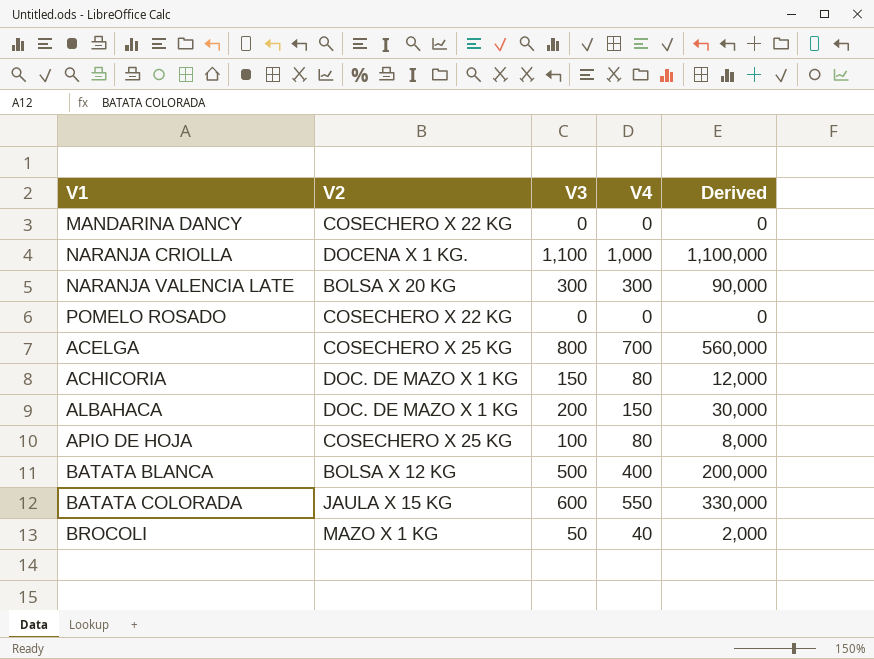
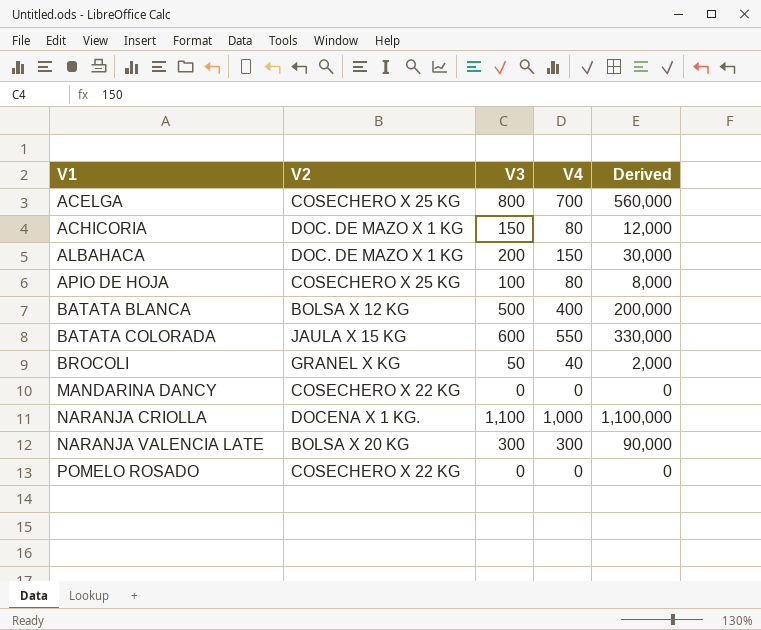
row order: none -> V1 ascending
BROCOLI | V2: MAZO X 1 KG -> GRANEL X KG

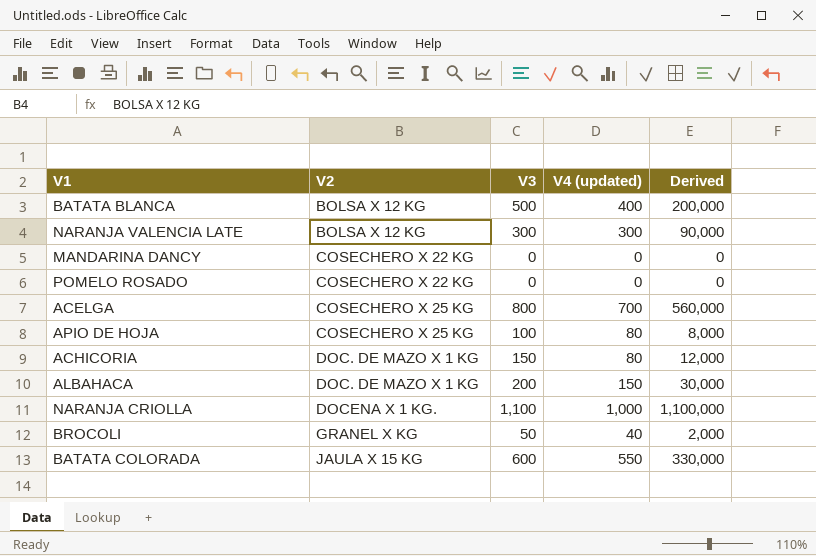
row order: V1 ascending -> V2 ascending
column name: V4 -> V4 (updated)
NARANJA VALENCIA LATE | V2: BOLSA X 20 KG -> BOLSA X 12 KG

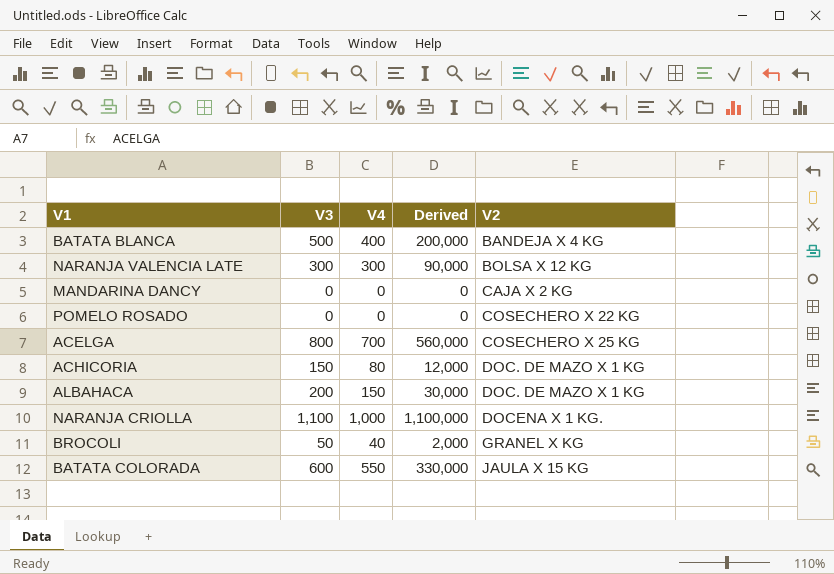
column name: V4 (updated) -> V4
column V2 | position: 2 -> 5
row APIO DE HOJA: COSECHERO X 25 KG | 100 | 80 | 8,000 -> none
BATATA BLANCA | V2: BOLSA X 12 KG -> BANDEJA X 4 KG
MANDARINA DANCY | V2: COSECHERO X 22 KG -> CAJA X 2 KG

